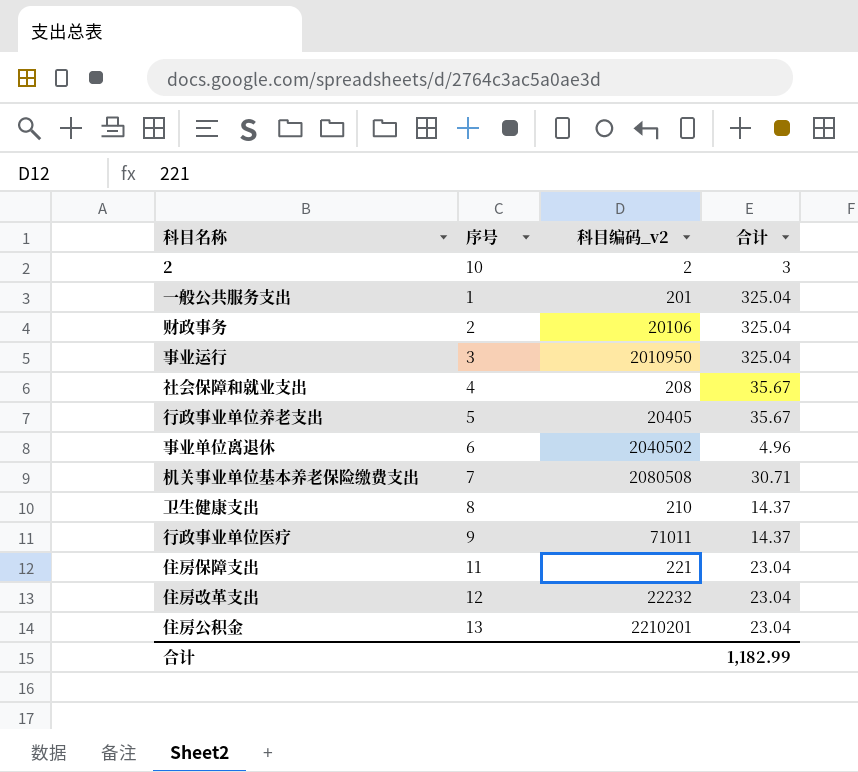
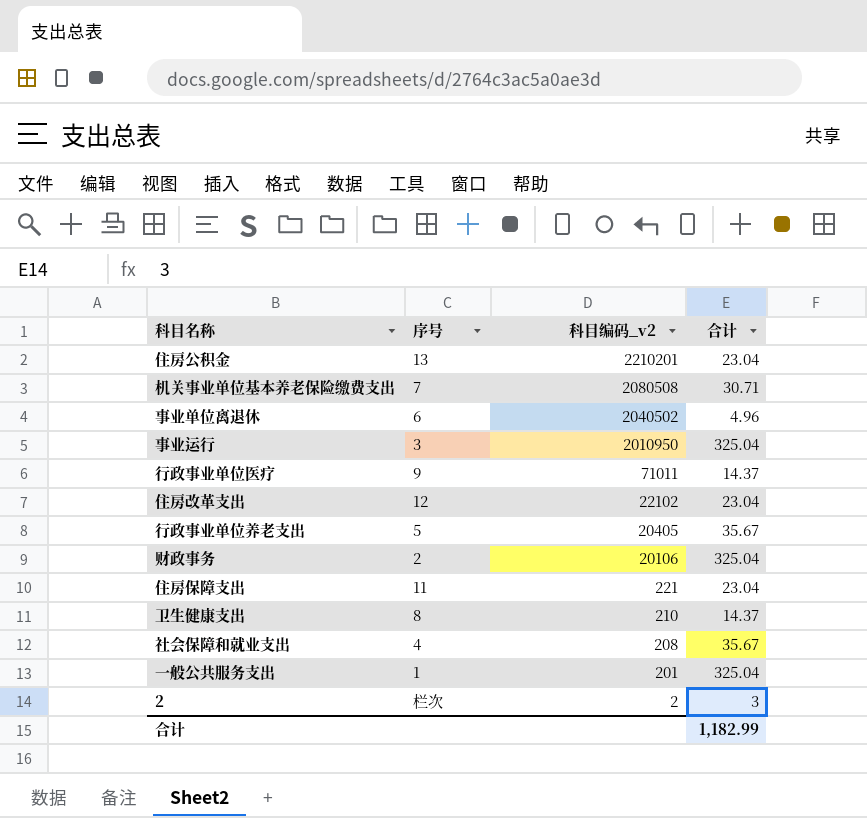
row order: none -> 科目编码_v2 descending
住房改革支出 | 科目编码_v2: 22232 -> 22102
2 | 序号: 10 -> 栏次

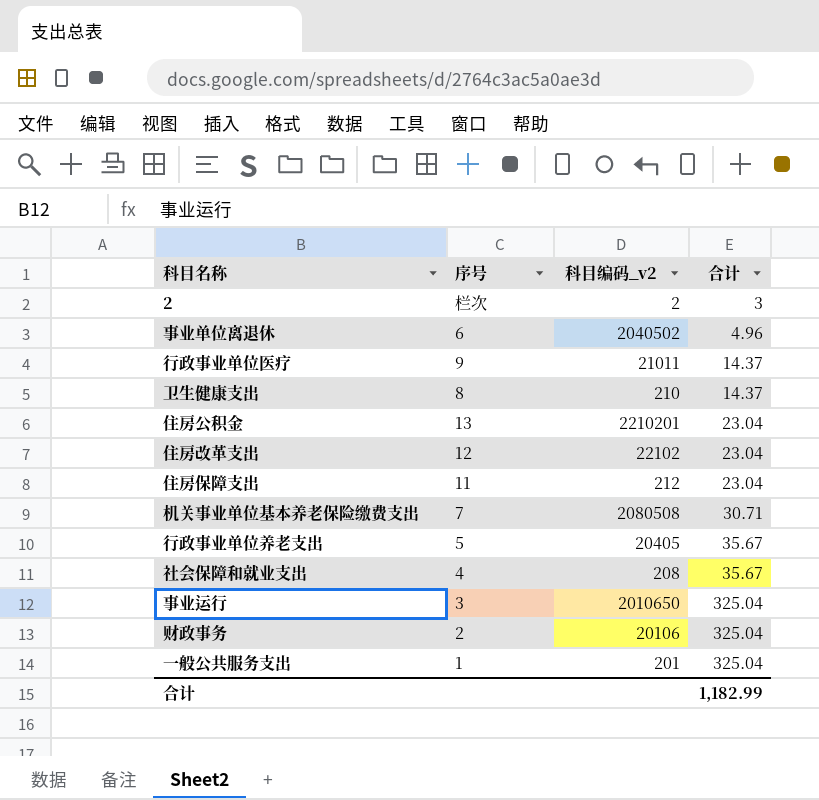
row order: 科目编码_v2 descending -> 合计 ascending
行政事业单位医疗 | 科目编码_v2: 71011 -> 21011
住房保障支出 | 科目编码_v2: 221 -> 212
事业运行 | 科目编码_v2: 2010950 -> 2010650

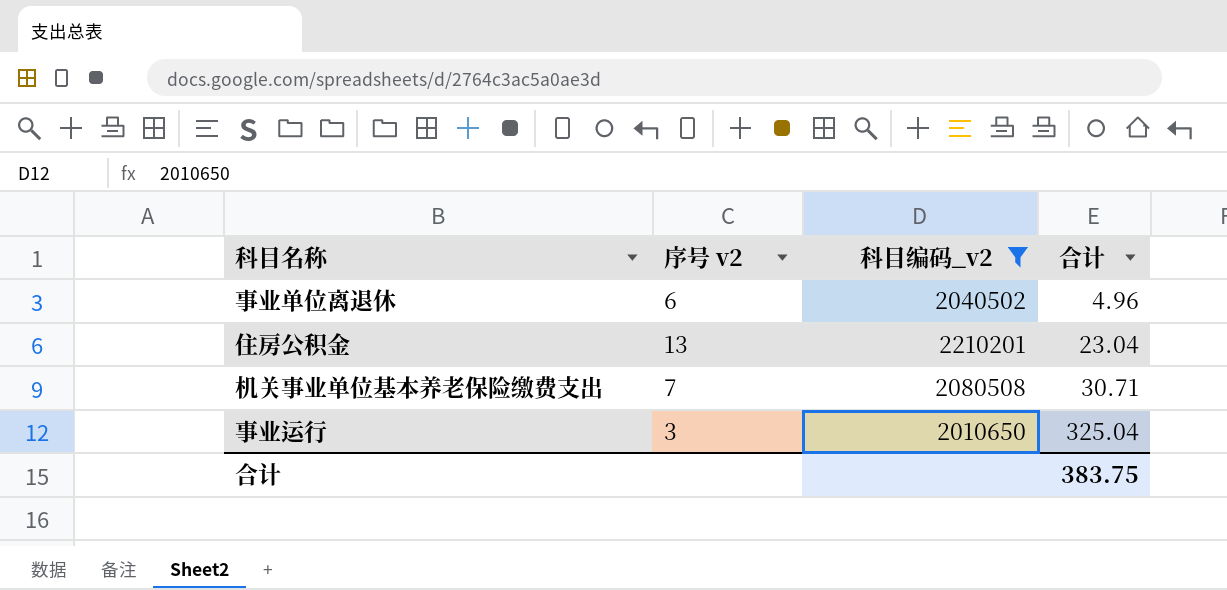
filter: none -> 科目编码_v2 >= 2010650
column name: 序号 -> 序号 v2
合计 | 合计: 1,182.99 -> 383.75

